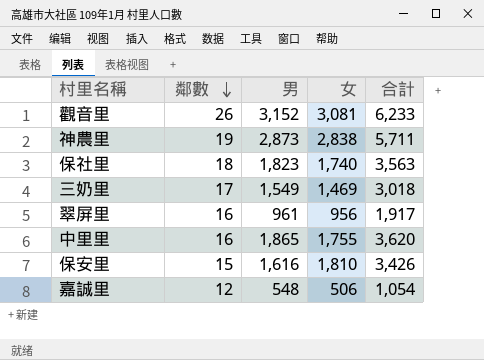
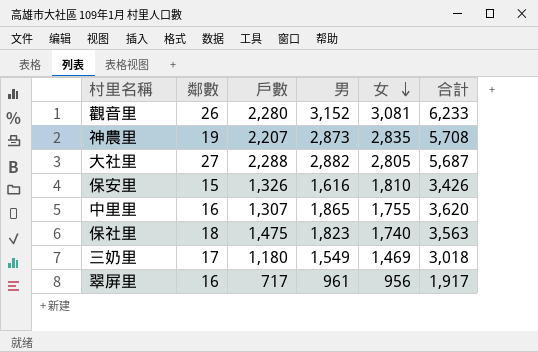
row order: 鄰數 descending -> 女 descending
column 戶數 | position: none -> 3
row 嘉誠里: 12 | 548 | 506 | 1,054 -> none
神農里 | 女: 2,838 -> 2,835
神農里 | 合計: 5,711 -> 5,708
row 大社里: none -> 27 | 2,288 | 2,882 | 2,805 | 5,687

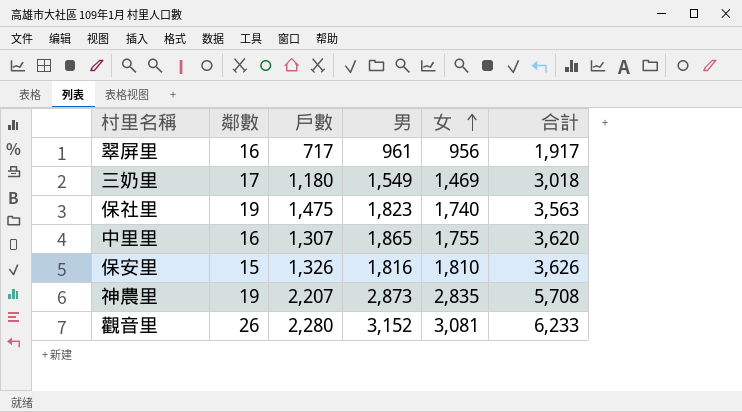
row order: 女 descending -> 女 ascending
row 大社里: 27 | 2,288 | 2,882 | 2,805 | 5,687 -> none
保社里 | 鄰數: 18 -> 19
保安里 | 男: 1,616 -> 1,816
保安里 | 合計: 3,426 -> 3,626

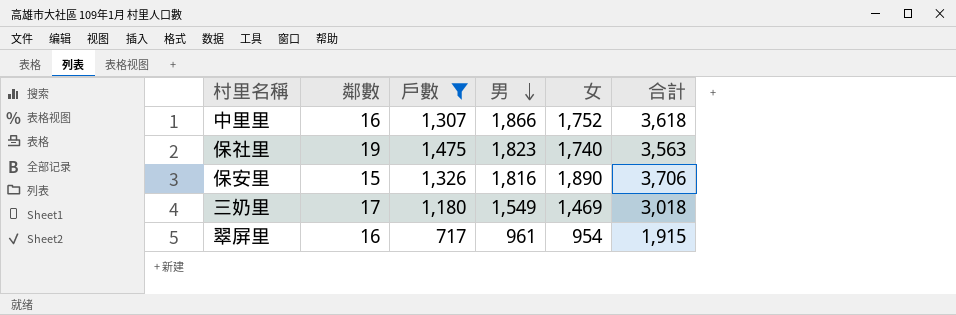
filter: none -> 戶數 <= 1,475
row order: 女 ascending -> 男 descending
中里里 | 男: 1,865 -> 1,866
中里里 | 女: 1,755 -> 1,752
中里里 | 合計: 3,620 -> 3,618
保安里 | 女: 1,810 -> 1,890
保安里 | 合計: 3,626 -> 3,706
翠屏里 | 女: 956 -> 954
翠屏里 | 合計: 1,917 -> 1,915

